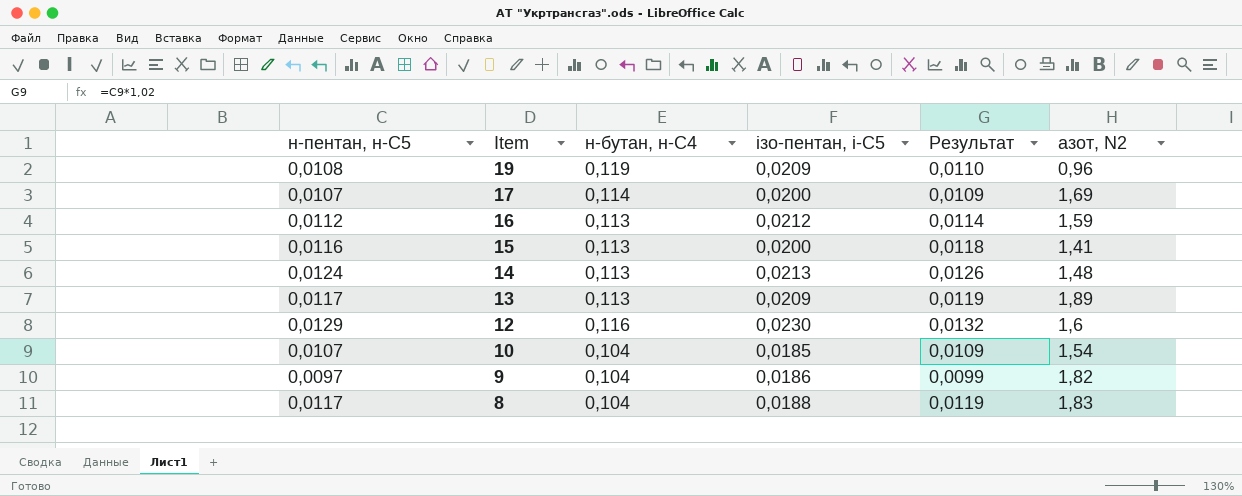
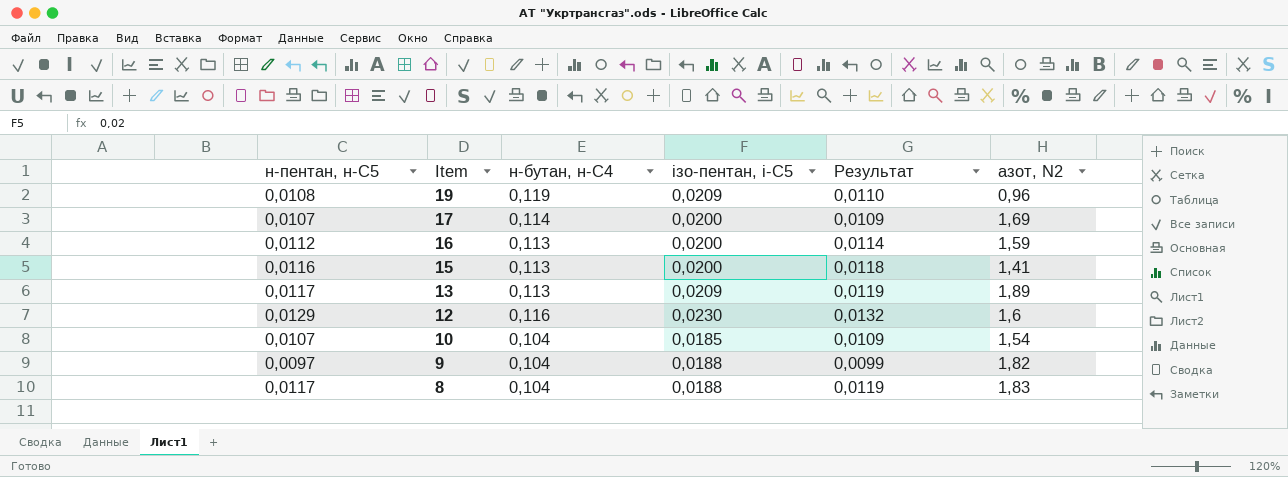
row 14: 0,0124 | 0,113 | 0,0213 | 0,0126 | 1,48 -> none
16 | ізо-пентан, і-С5: 0,0212 -> 0,0200
9 | ізо-пентан, і-С5: 0,0186 -> 0,0188

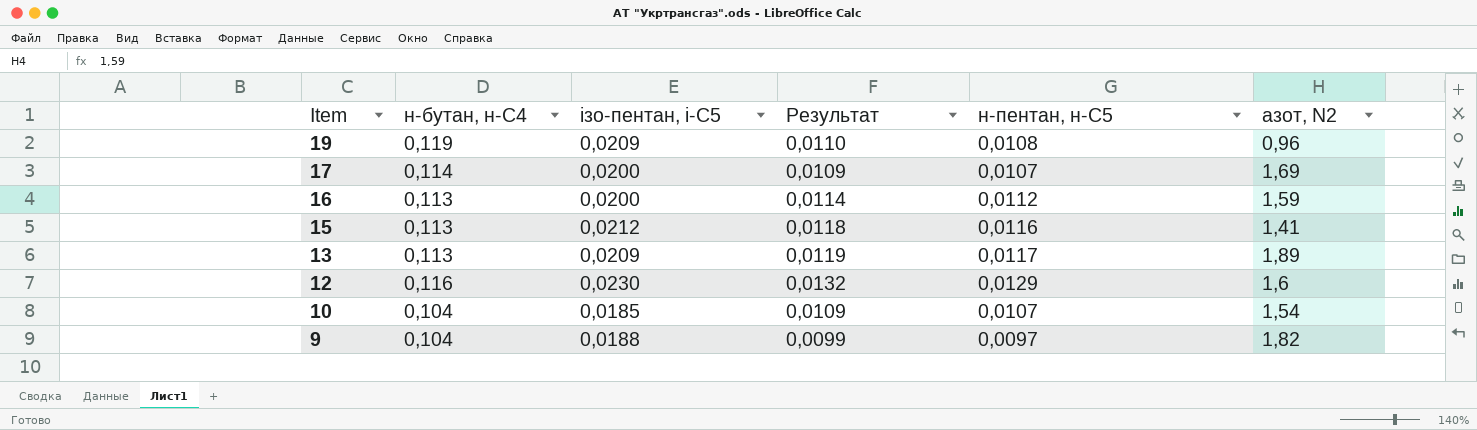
column н-пентан, н-С5 | position: 1 -> 5
row 8: 0,0117 | 0,104 | 0,0188 | 0,0119 | 1,83 -> none
15 | ізо-пентан, і-С5: 0,0200 -> 0,0212

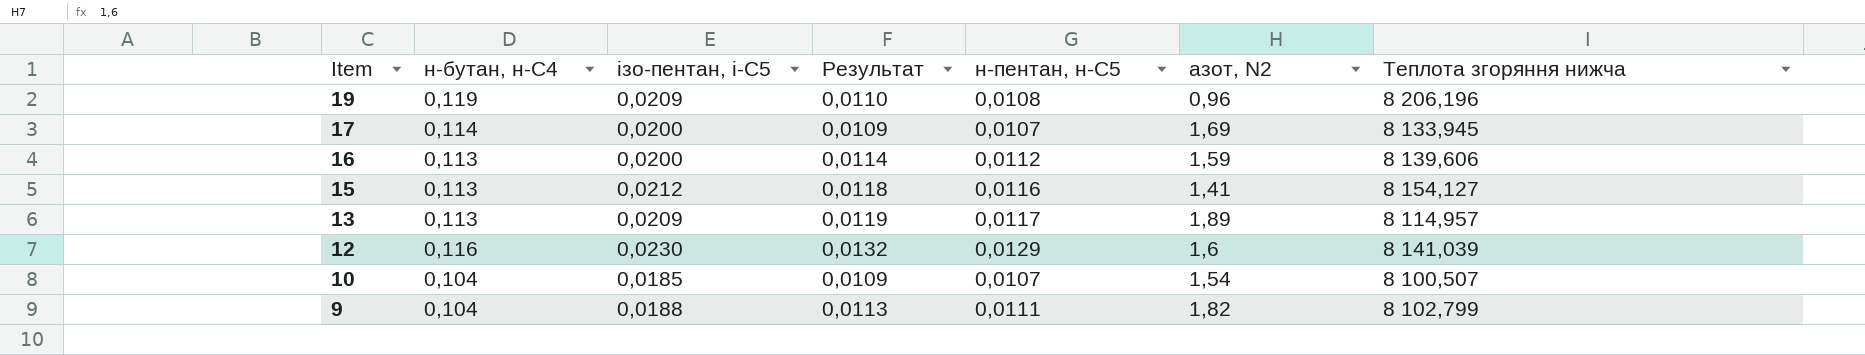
column Теплота згоряння нижча | position: none -> 7
9 | Результат: 0,0099 -> 0,0113
9 | н-пентан, н-С5: 0,0097 -> 0,0111

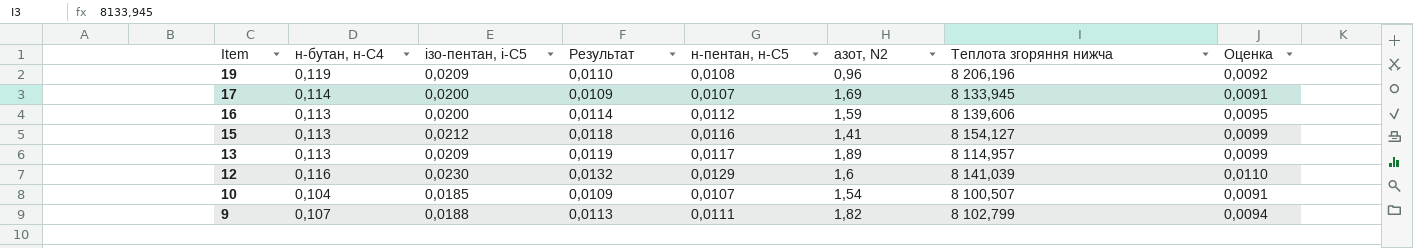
column Оценка | formula: none -> [н-пентан, н-С5] * 0,85
9 | н-бутан, н-С4: 0,104 -> 0,107

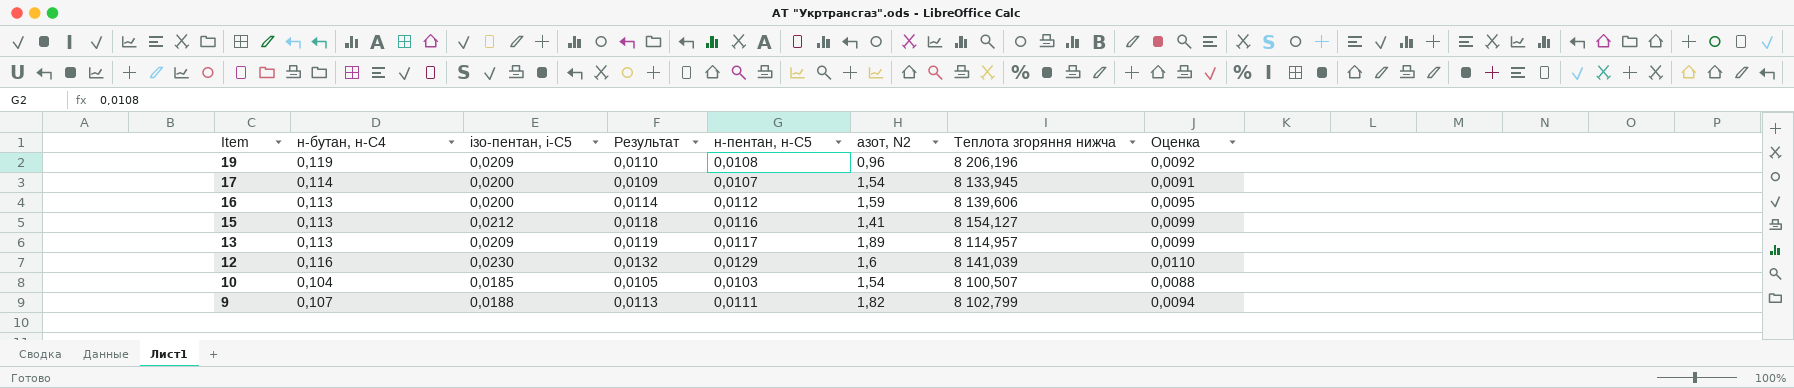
17 | азот, N2: 1,69 -> 1,54
10 | Результат: 0,0109 -> 0,0105
10 | н-пентан, н-С5: 0,0107 -> 0,0103
10 | Оценка: 0,0091 -> 0,0088

